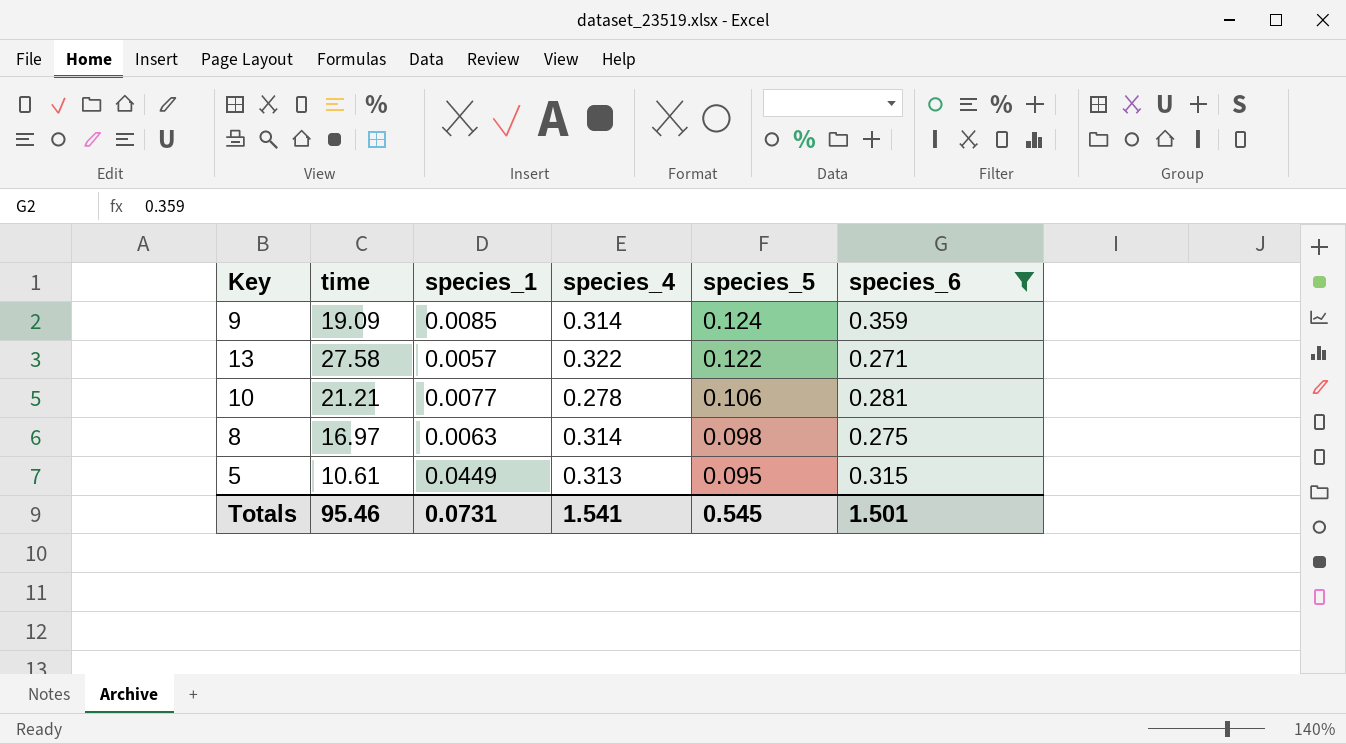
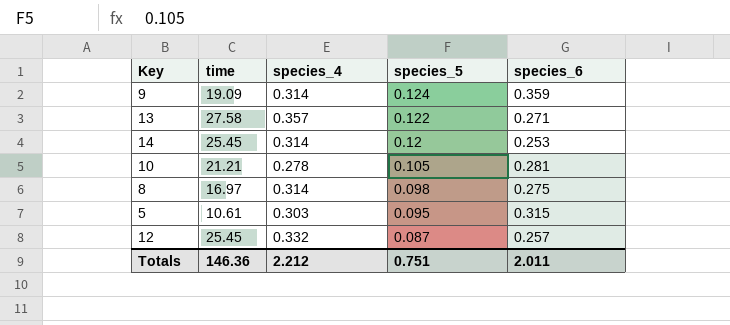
filter: species_6 >= 0.271 -> none
column species_1 | position: 3 -> none
13 | species_4: 0.322 -> 0.357
10 | species_5: 0.106 -> 0.105
5 | species_4: 0.313 -> 0.303
Totals | time: 95.46 -> 146.36
Totals | species_4: 1.541 -> 2.212
Totals | species_5: 0.545 -> 0.751
Totals | species_6: 1.501 -> 2.011

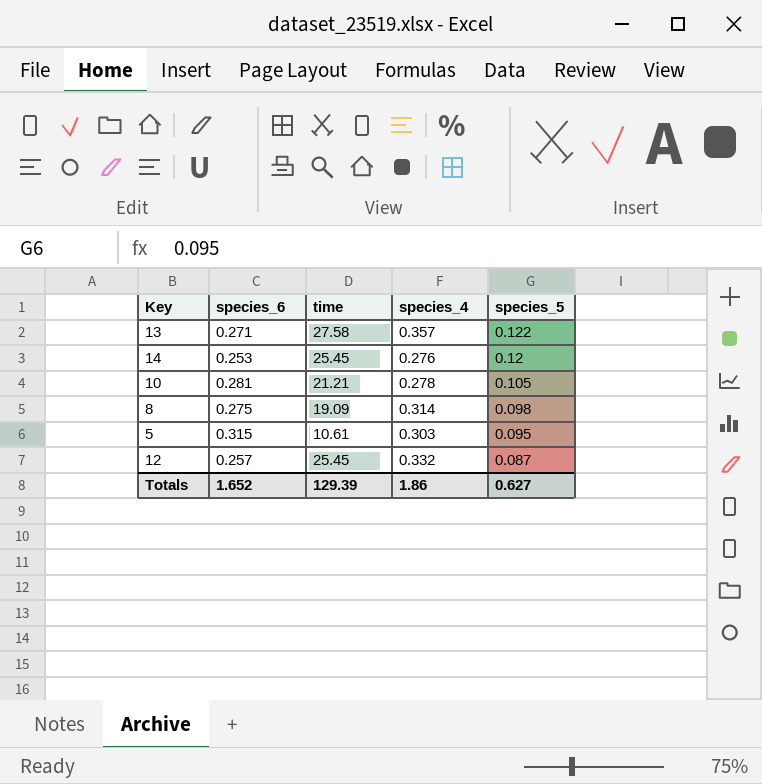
column species_6 | position: 5 -> 2
row 9: 19.09 | 0.314 | 0.124 | 0.359 -> none
14 | species_4: 0.314 -> 0.276
8 | time: 16.97 -> 19.09
Totals | species_6: 2.011 -> 1.652
Totals | time: 146.36 -> 129.39
Totals | species_4: 2.212 -> 1.86
Totals | species_5: 0.751 -> 0.627

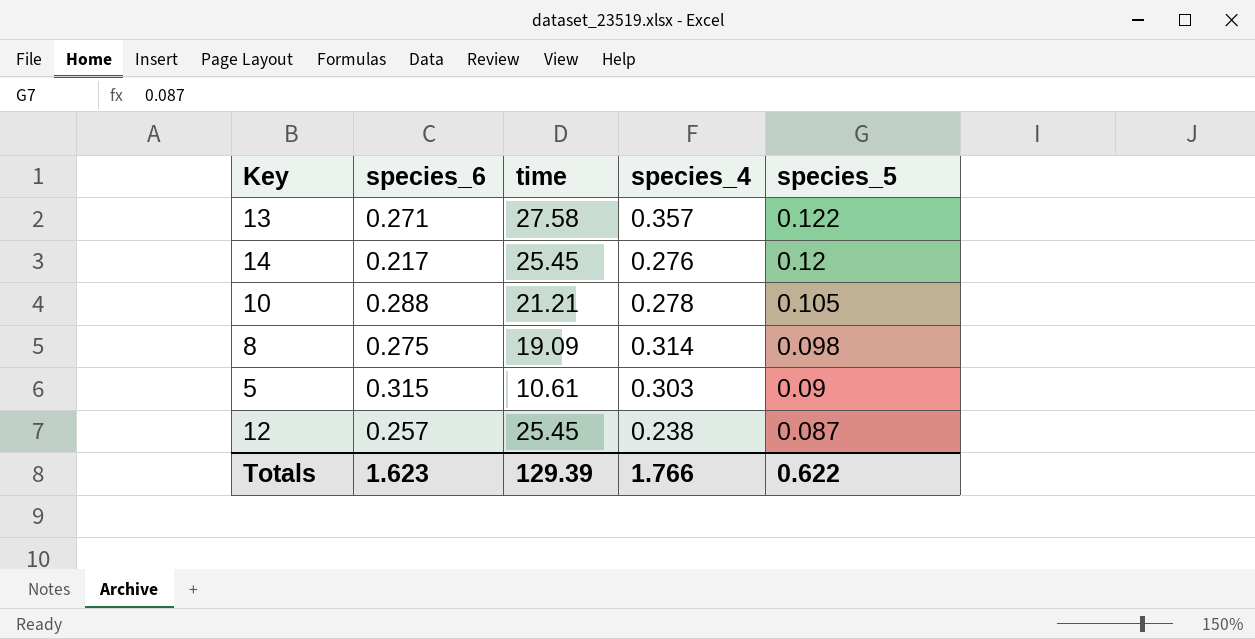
14 | species_6: 0.253 -> 0.217
10 | species_6: 0.281 -> 0.288
5 | species_5: 0.095 -> 0.09
12 | species_4: 0.332 -> 0.238
Totals | species_6: 1.652 -> 1.623
Totals | species_4: 1.86 -> 1.766
Totals | species_5: 0.627 -> 0.622

